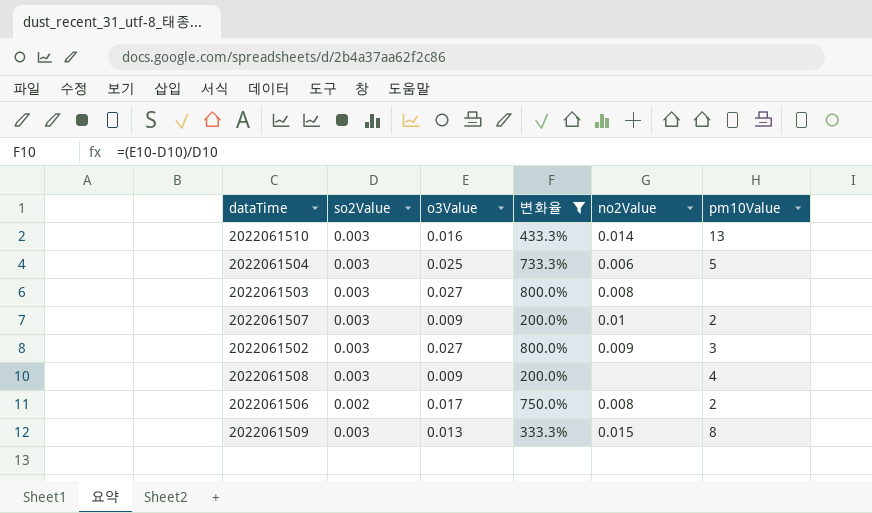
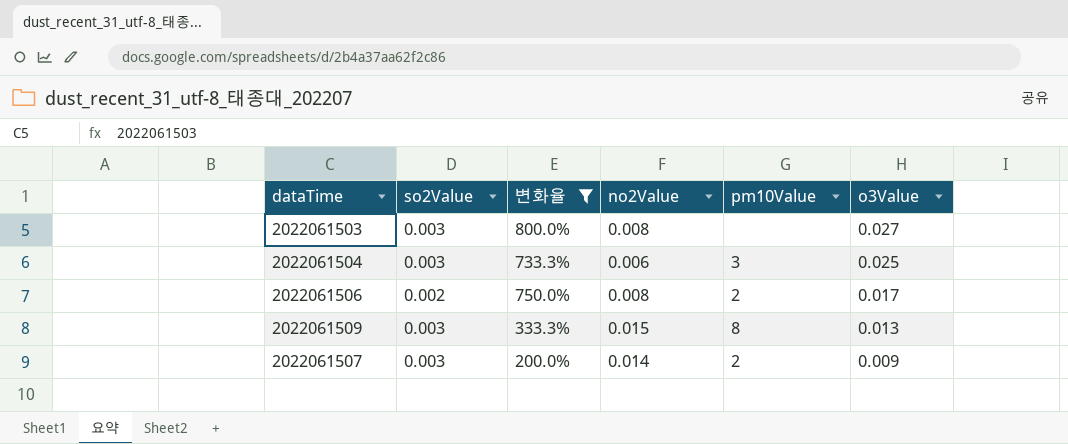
row order: none -> o3Value descending
column o3Value | position: 3 -> 6
row 2022061510: 0.003 | 0.016 | 433.3% | 0.014 | 13 -> none
row 2022061502: 0.003 | 0.027 | 800.0% | 0.009 | 3 -> none
row 2022061508: 0.003 | 0.009 | 200.0% | none | 4 -> none
2022061504 | pm10Value: 5 -> 3
2022061507 | no2Value: 0.01 -> 0.014

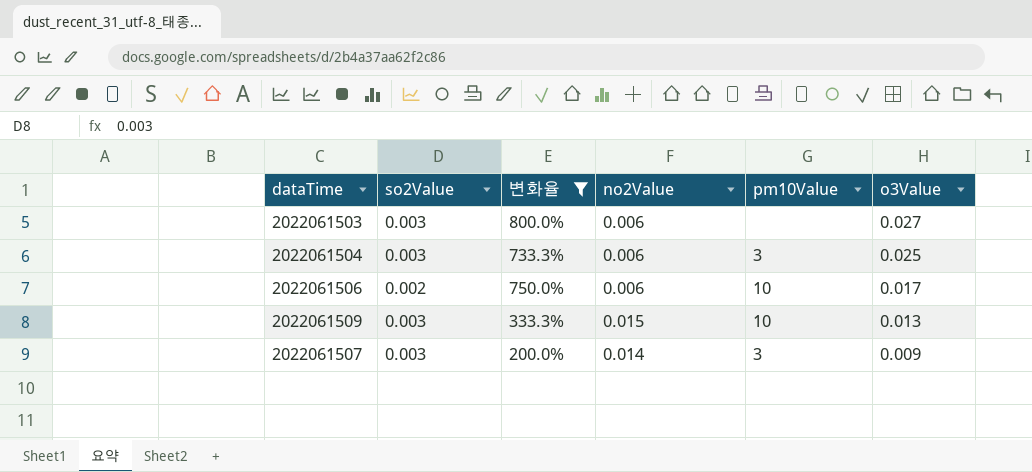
2022061503 | no2Value: 0.008 -> 0.006
2022061506 | no2Value: 0.008 -> 0.006
2022061506 | pm10Value: 2 -> 10
2022061509 | pm10Value: 8 -> 10
2022061507 | pm10Value: 2 -> 3

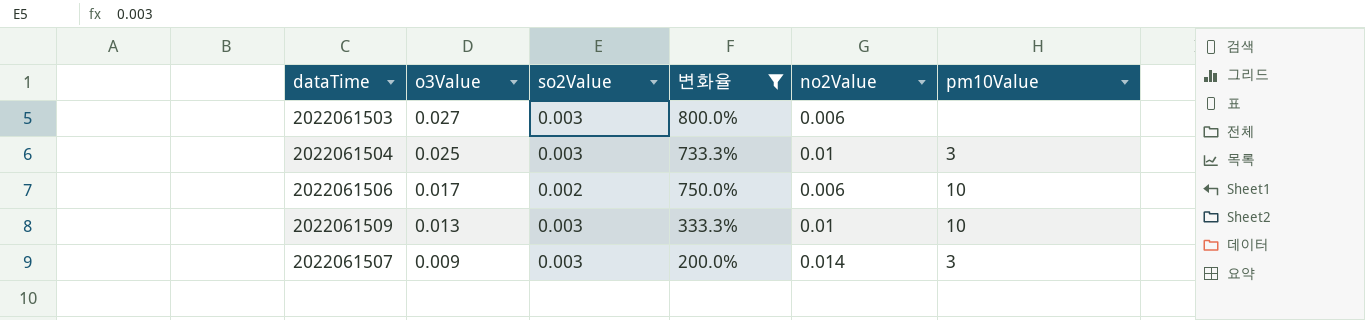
column o3Value | position: 6 -> 2
2022061504 | no2Value: 0.006 -> 0.01
2022061509 | no2Value: 0.015 -> 0.01

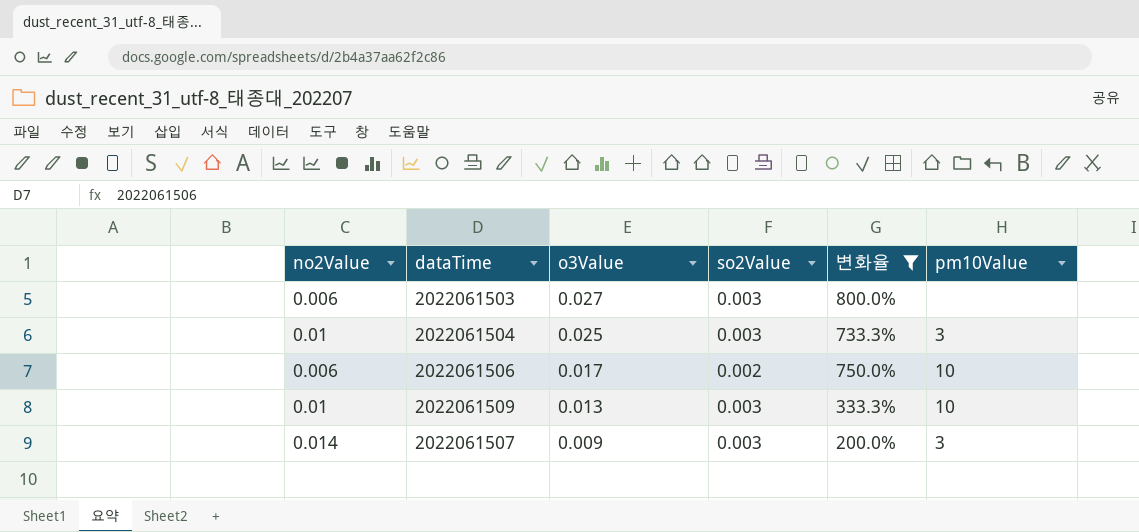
column no2Value | position: 5 -> 1

